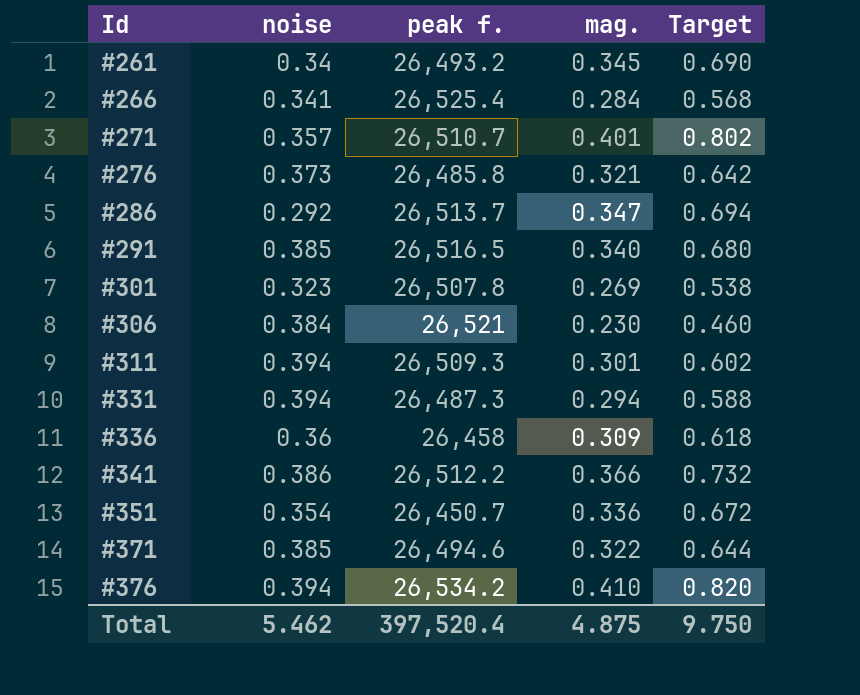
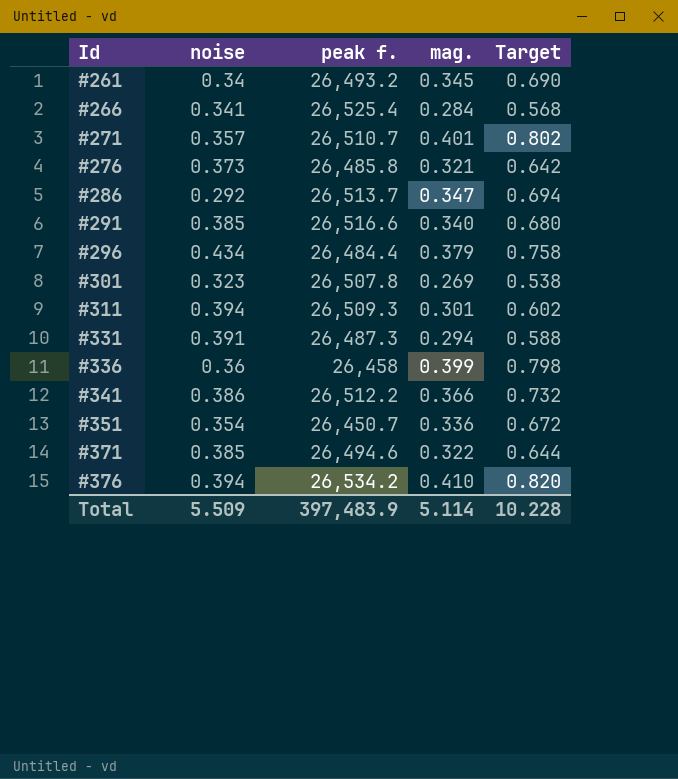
row #306: 0.384 | 26,521 | 0.230 | 0.460 -> none
#291 | peak f.: 26,516.5 -> 26,516.6
row #296: none -> 0.434 | 26,484.4 | 0.379 | 0.758
#331 | noise: 0.394 -> 0.391
#336 | mag.: 0.309 -> 0.399
#336 | Target: 0.618 -> 0.798
Total | noise: 5.462 -> 5.509
Total | peak f.: 397,520.4 -> 397,483.9
Total | mag.: 4.875 -> 5.114
Total | Target: 9.750 -> 10.228

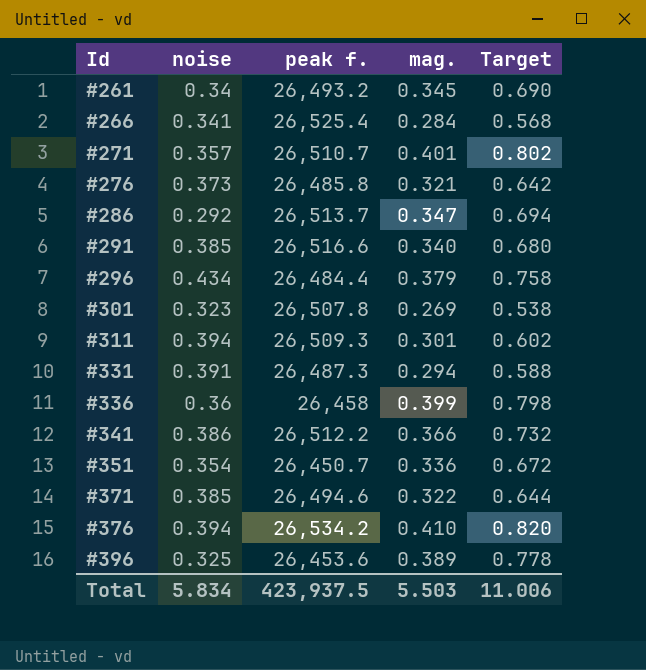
row #396: none -> 0.325 | 26,453.6 | 0.389 | 0.778
Total | noise: 5.509 -> 5.834
Total | peak f.: 397,483.9 -> 423,937.5
Total | mag.: 5.114 -> 5.503
Total | Target: 10.228 -> 11.006

